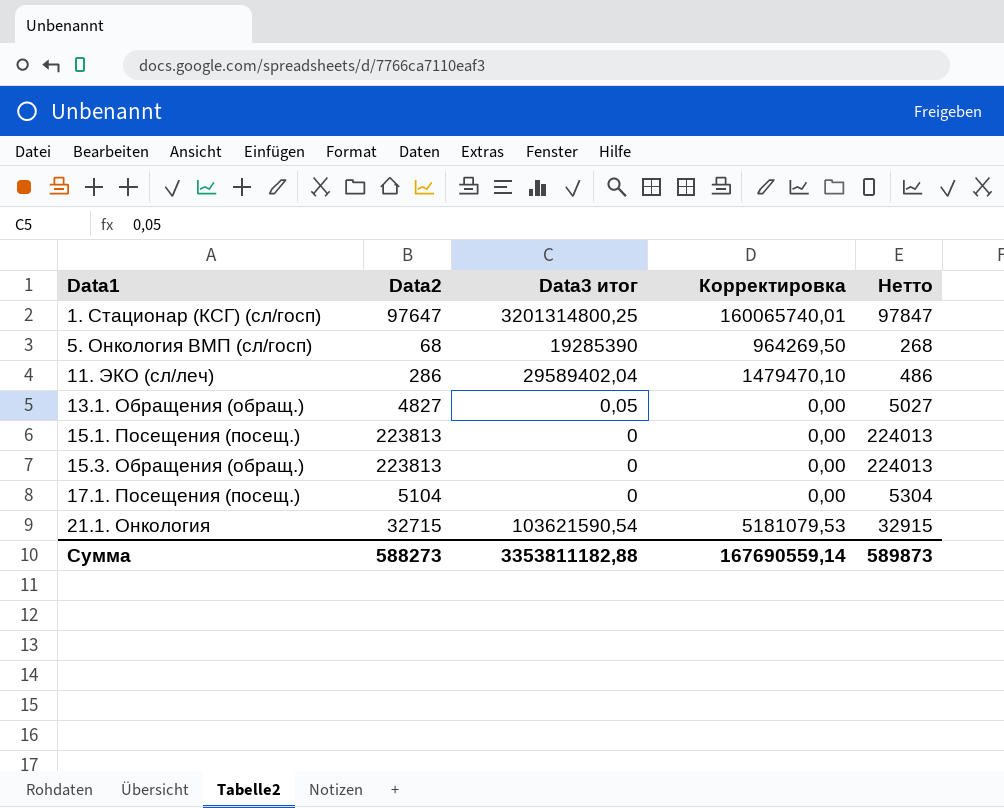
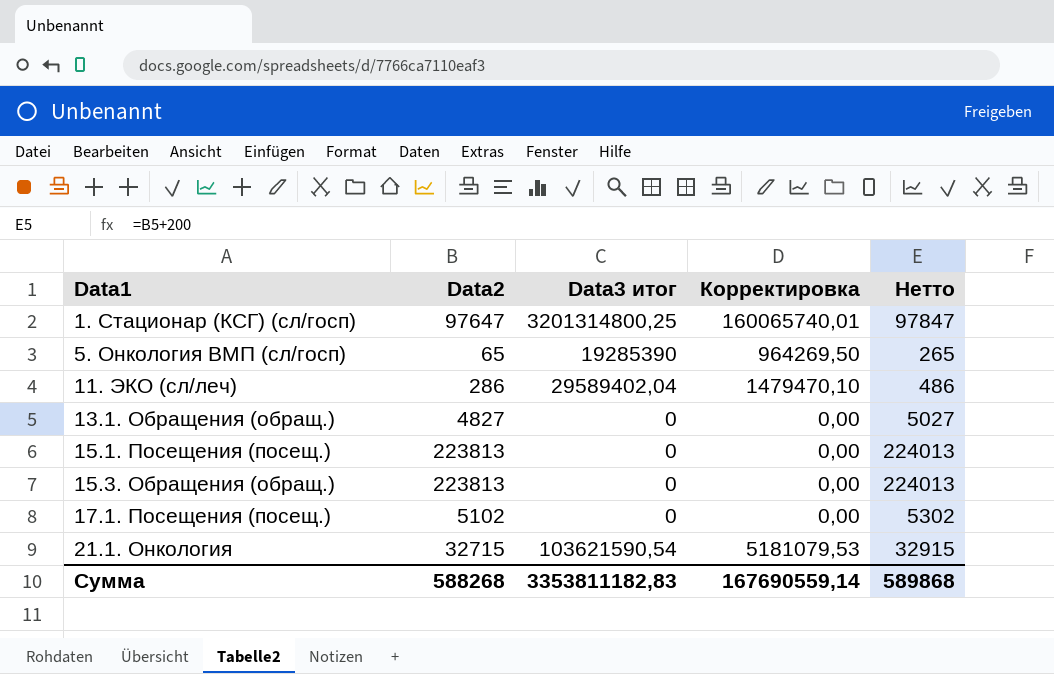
5. Онкология ВМП (сл/госп) | Data2: 68 -> 65
5. Онкология ВМП (сл/госп) | Нетто: 268 -> 265
13.1. Обращения (обращ.) | Data3 итог: 0,05 -> 0
17.1. Посещения (посещ.) | Data2: 5104 -> 5102
17.1. Посещения (посещ.) | Нетто: 5304 -> 5302
Сумма | Data2: 588273 -> 588268
Сумма | Data3 итог: 3353811182,88 -> 3353811182,83
Сумма | Нетто: 589873 -> 589868

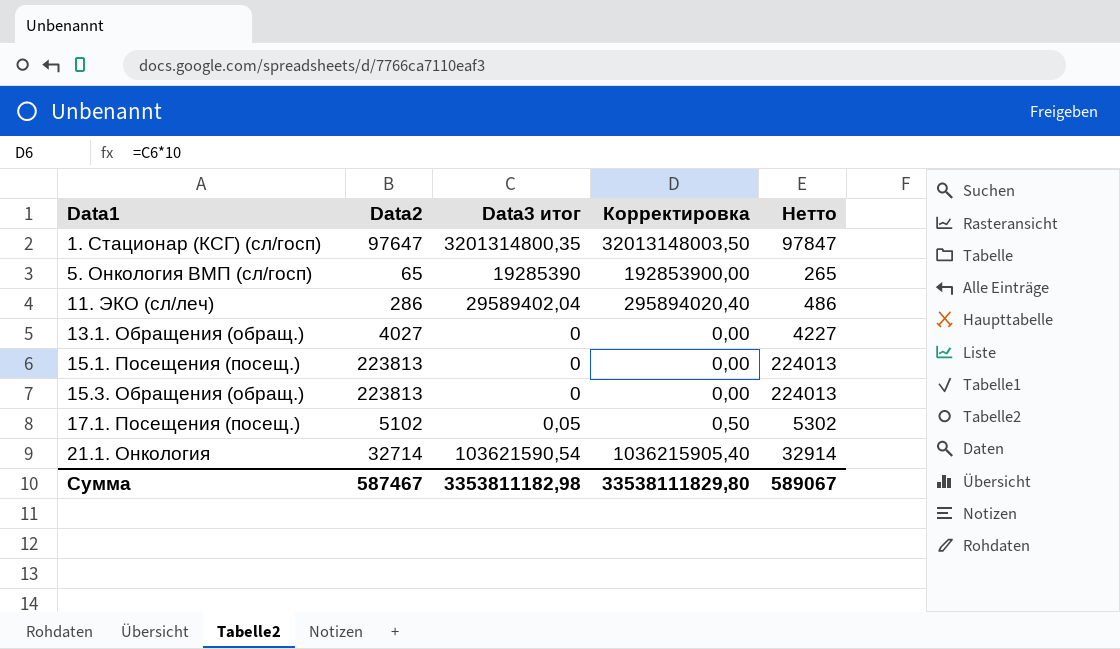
column Корректировка | formula: [Data3 итог] * 0,05 -> [Data3 итог] * 10
1. Стационар (КСГ) (сл/госп) | Data3 итог: 3201314800,25 -> 3201314800,35
13.1. Обращения (обращ.) | Data2: 4827 -> 4027
13.1. Обращения (обращ.) | Нетто: 5027 -> 4227
17.1. Посещения (посещ.) | Data3 итог: 0 -> 0,05
21.1. Онкология | Data2: 32715 -> 32714
21.1. Онкология | Нетто: 32915 -> 32914
Сумма | Data2: 588268 -> 587467
Сумма | Data3 итог: 3353811182,83 -> 3353811182,98
Сумма | Корректировка: 167690559,14 -> 33538111829,80
Сумма | Нетто: 589868 -> 589067

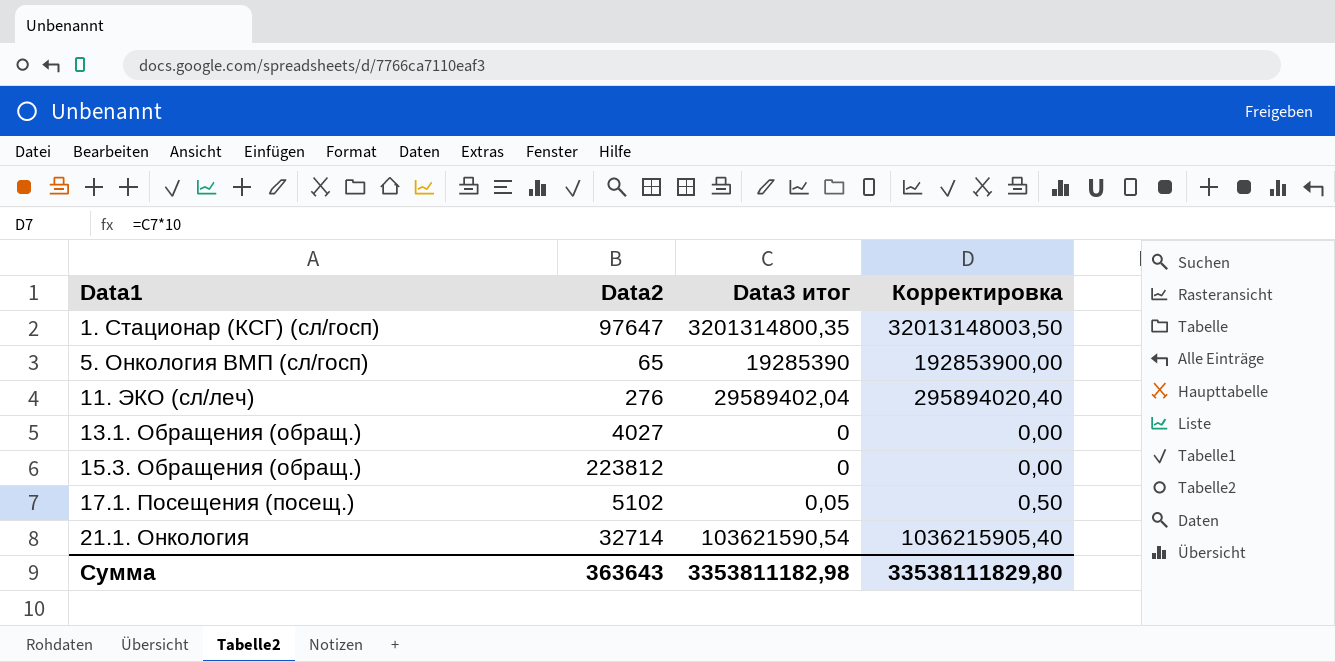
column Нетто | formula: [Data2] + 200 -> none
row 15.1. Посещения (посещ.): 223813 | 0 | 0,00 | 224013 -> none
11. ЭКО (сл/леч) | Data2: 286 -> 276
15.3. Обращения (обращ.) | Data2: 223813 -> 223812
Сумма | Data2: 587467 -> 363643

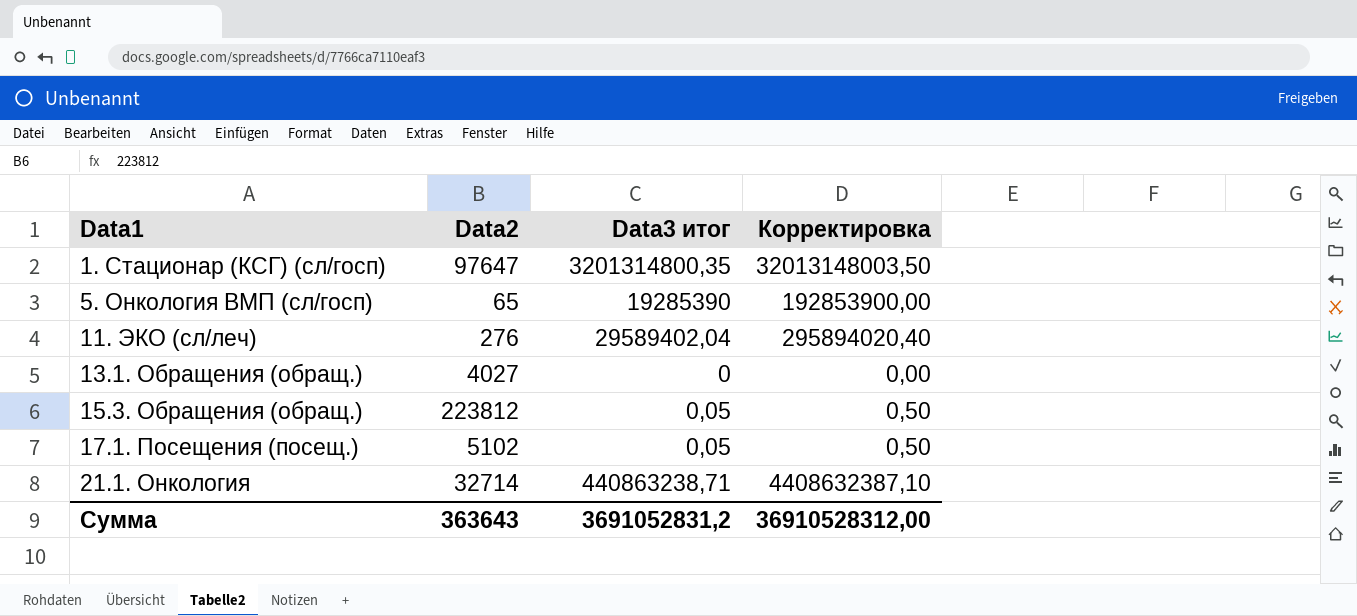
15.3. Обращения (обращ.) | Data3 итог: 0 -> 0,05
15.3. Обращения (обращ.) | Корректировка: 0,00 -> 0,50
21.1. Онкология | Data3 итог: 103621590,54 -> 440863238,71
21.1. Онкология | Корректировка: 1036215905,40 -> 4408632387,10
Сумма | Data3 итог: 3353811182,98 -> 3691052831,2
Сумма | Корректировка: 33538111829,80 -> 36910528312,00

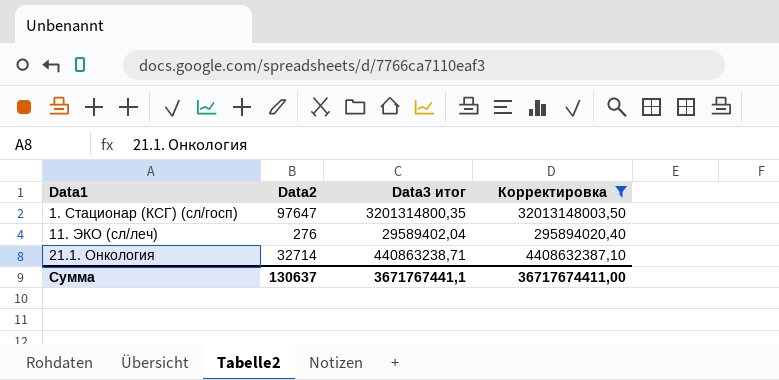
filter: none -> Корректировка >= 295894020,40
Сумма | Data2: 363643 -> 130637
Сумма | Data3 итог: 3691052831,2 -> 3671767441,1
Сумма | Корректировка: 36910528312,00 -> 36717674411,00

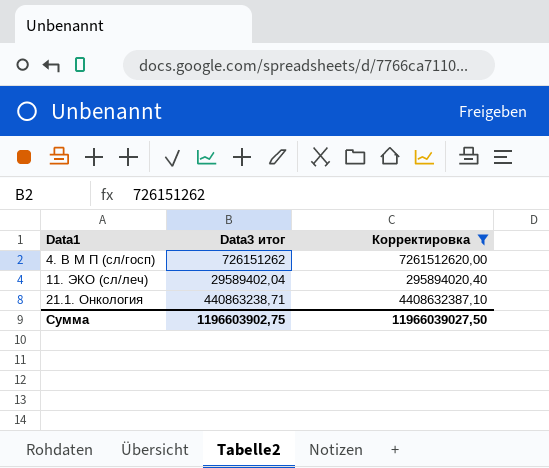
column Data2 | position: 2 -> none
row 1. Стационар (КСГ) (сл/госп): 97647 | 3201314800,35 | 32013148003,50 -> none
row 4. В М П (сл/госп): none -> 726151262 | 7261512620,00
Сумма | Data3 итог: 3671767441,1 -> 1196603902,75
Сумма | Корректировка: 36717674411,00 -> 11966039027,50

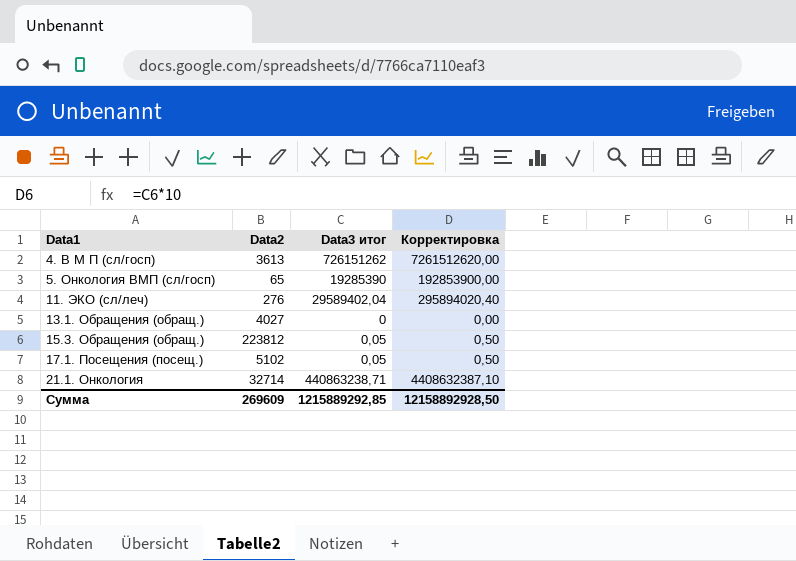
filter: Корректировка >= 295894020,40 -> none
column Data2 | position: none -> 2
Сумма | Data3 итог: 1196603902,75 -> 1215889292,85
Сумма | Корректировка: 11966039027,50 -> 12158892928,50

